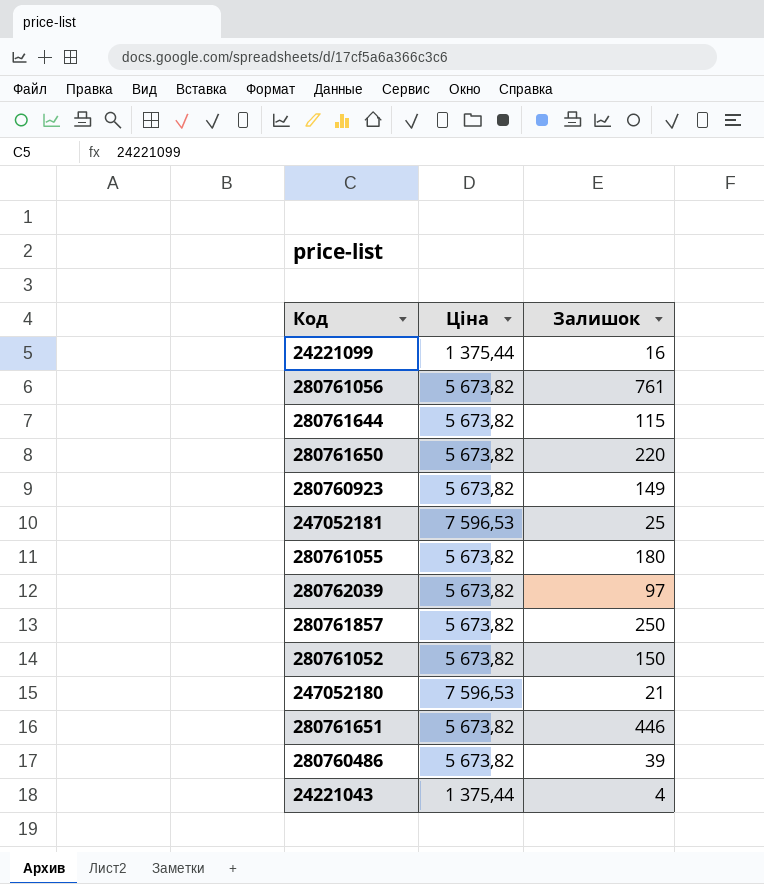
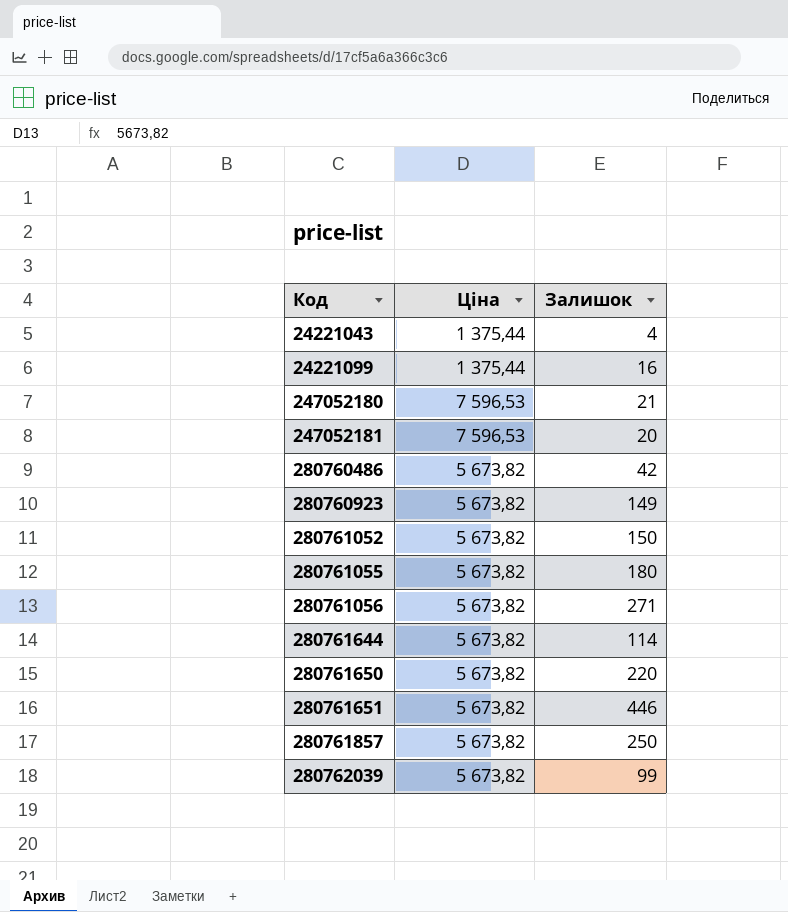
row order: none -> Код ascending
247052181 | Залишок: 25 -> 20
280760486 | Залишок: 39 -> 42
280761056 | Залишок: 761 -> 271
280761644 | Залишок: 115 -> 114
280762039 | Залишок: 97 -> 99

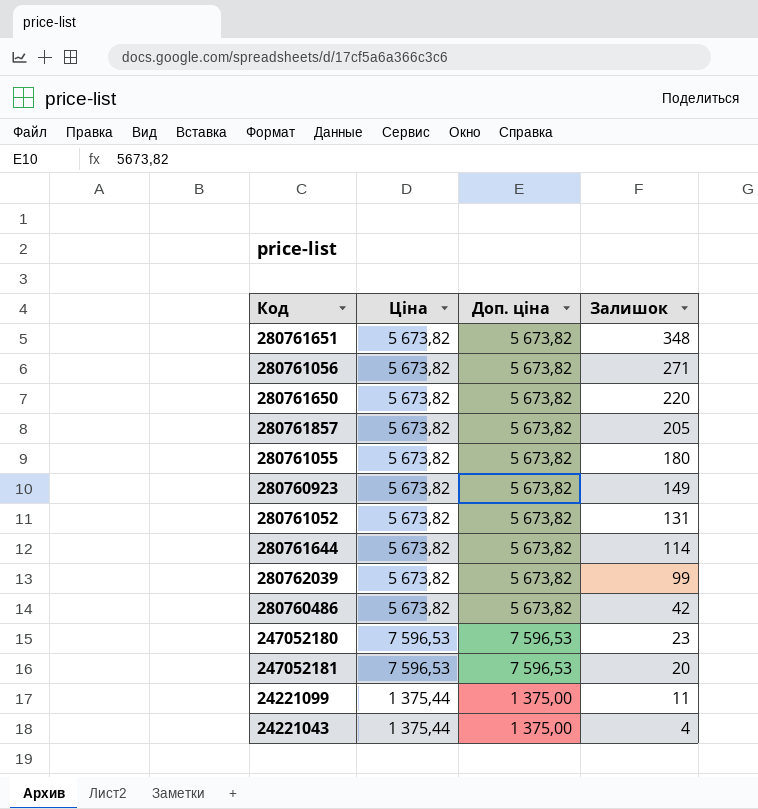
row order: Код ascending -> Залишок descending
column Доп. ціна | position: none -> 3
280761651 | Залишок: 446 -> 348
280761857 | Залишок: 250 -> 205
280761052 | Залишок: 150 -> 131
247052180 | Залишок: 21 -> 23
24221099 | Залишок: 16 -> 11

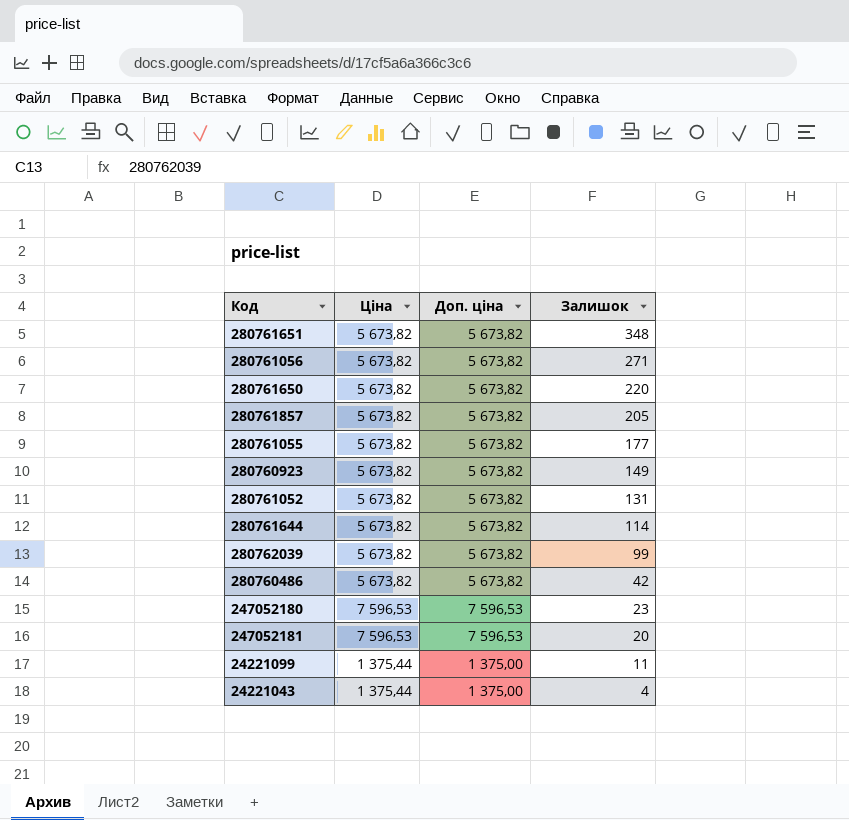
280761055 | Залишок: 180 -> 177

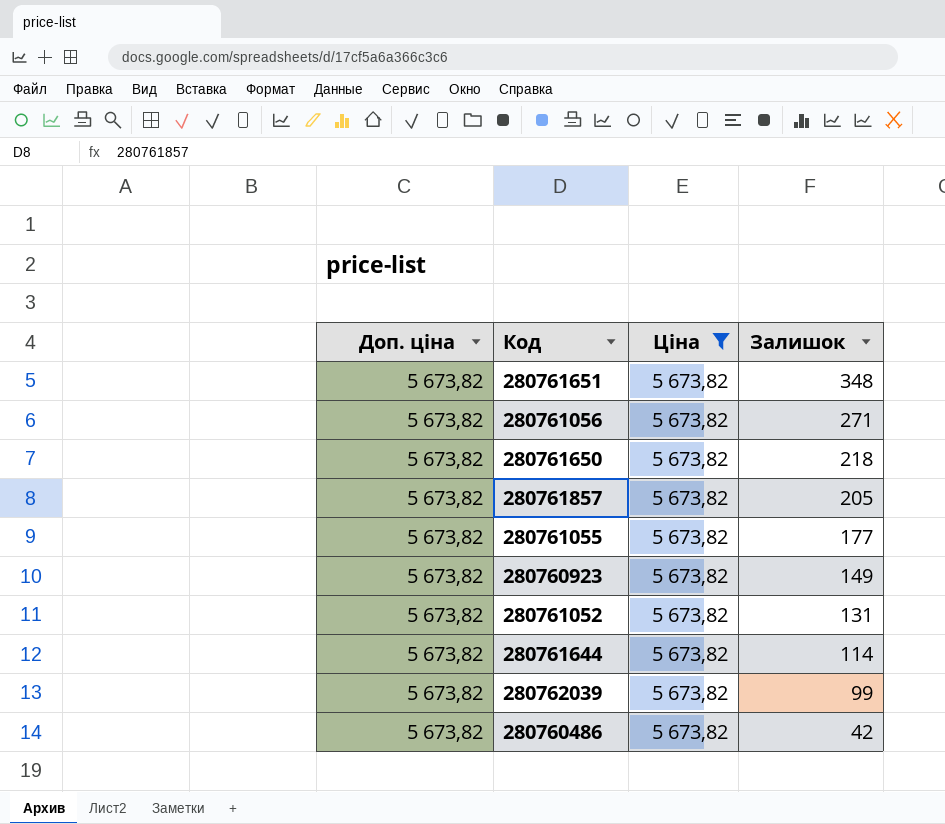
filter: none -> Ціна = 5 673,82
column Доп. ціна | position: 3 -> 1
280761650 | Залишок: 220 -> 218

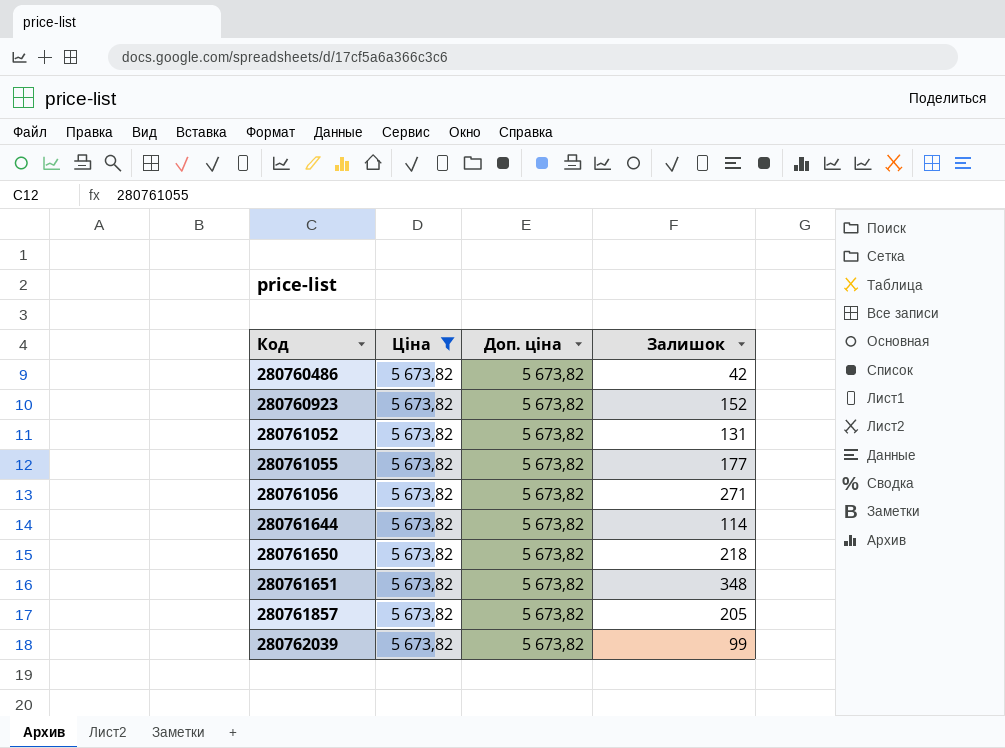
row order: Залишок descending -> Код ascending
column Доп. ціна | position: 1 -> 3
280760923 | Залишок: 149 -> 152

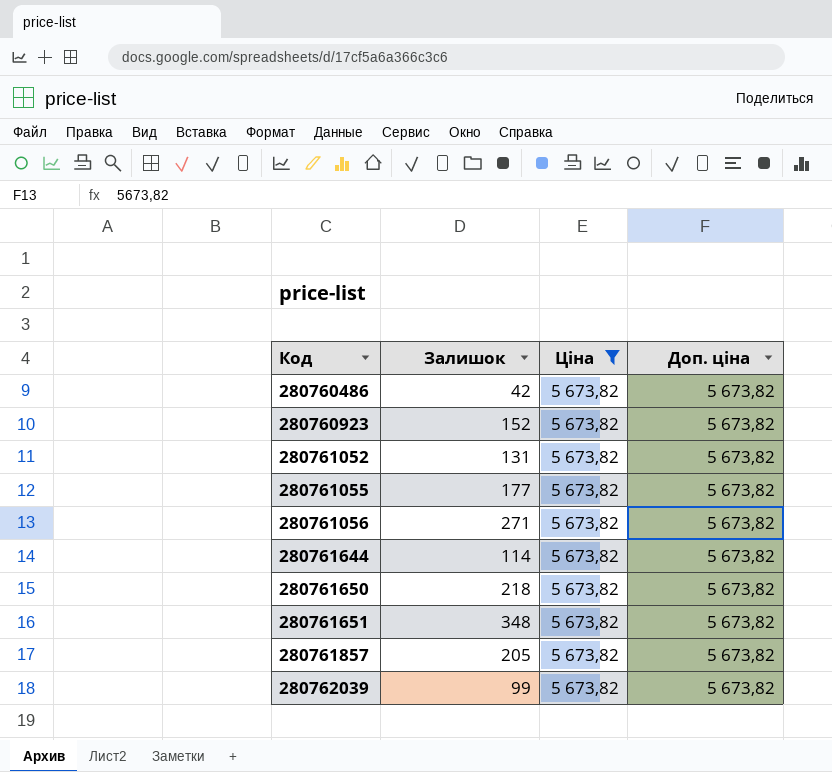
column Залишок | position: 4 -> 2

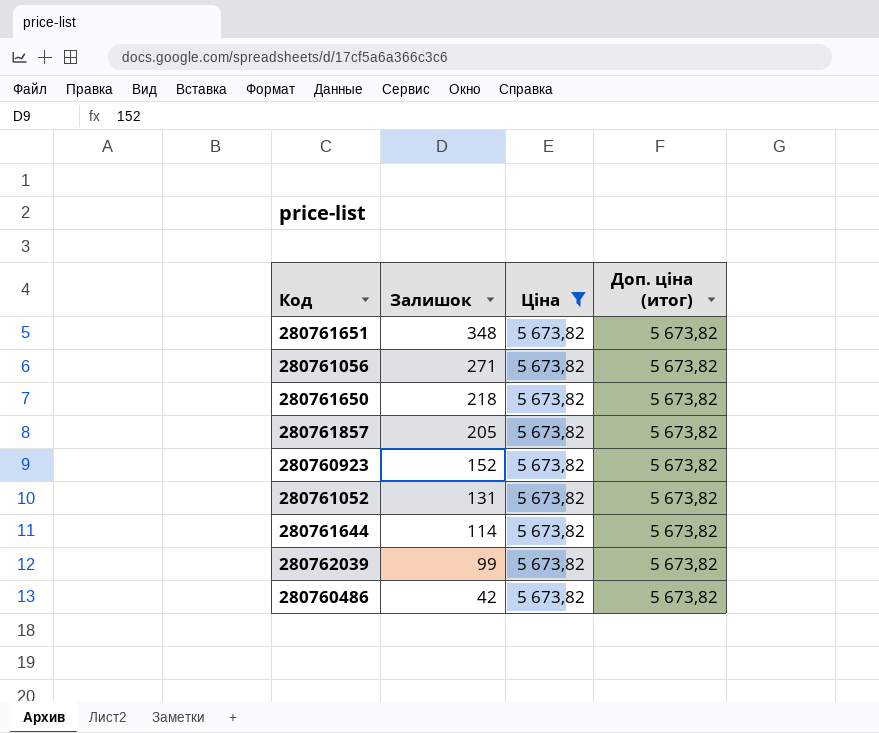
row order: Код ascending -> Залишок descending
column name: Доп. ціна -> Доп. ціна (итог)
row 280761055: 177 | 5 673,82 | 5 673,82 -> none

